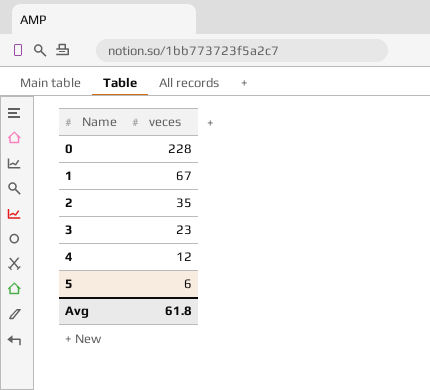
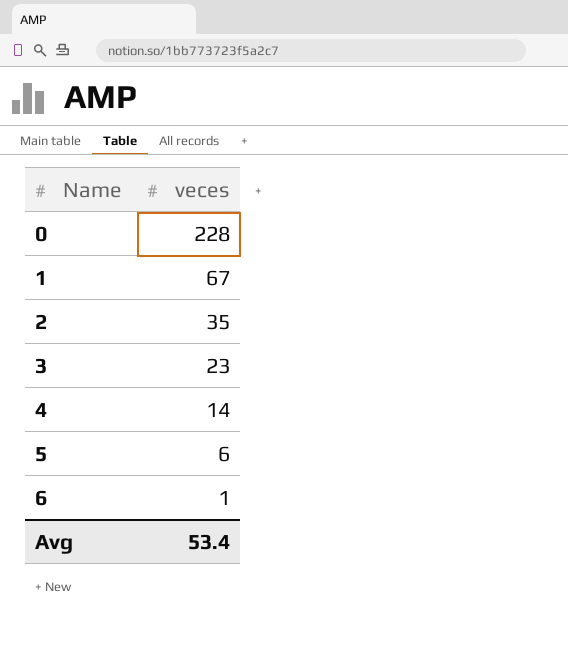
4 | veces: 12 -> 14
row 6: none -> 1
Avg | veces: 61.8 -> 53.4

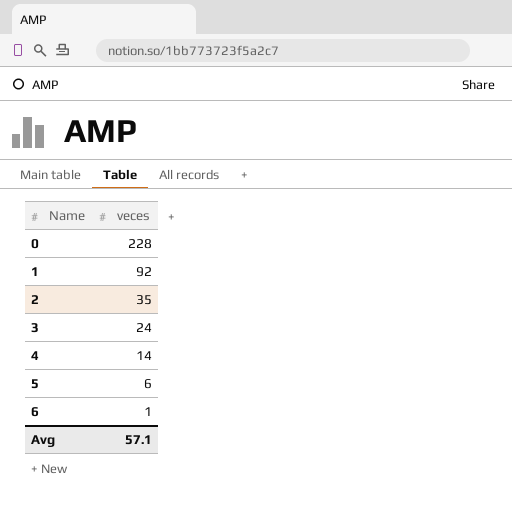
1 | veces: 67 -> 92
3 | veces: 23 -> 24
Avg | veces: 53.4 -> 57.1

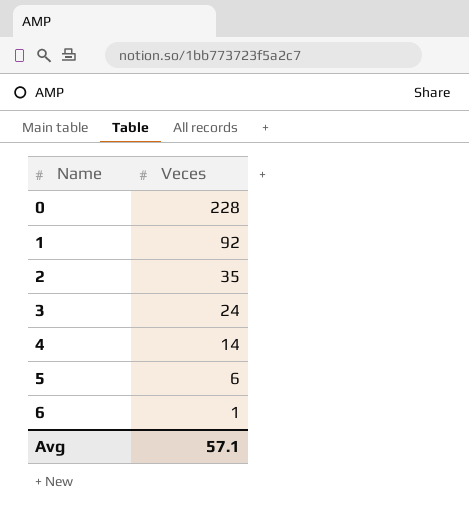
column name: veces -> Veces

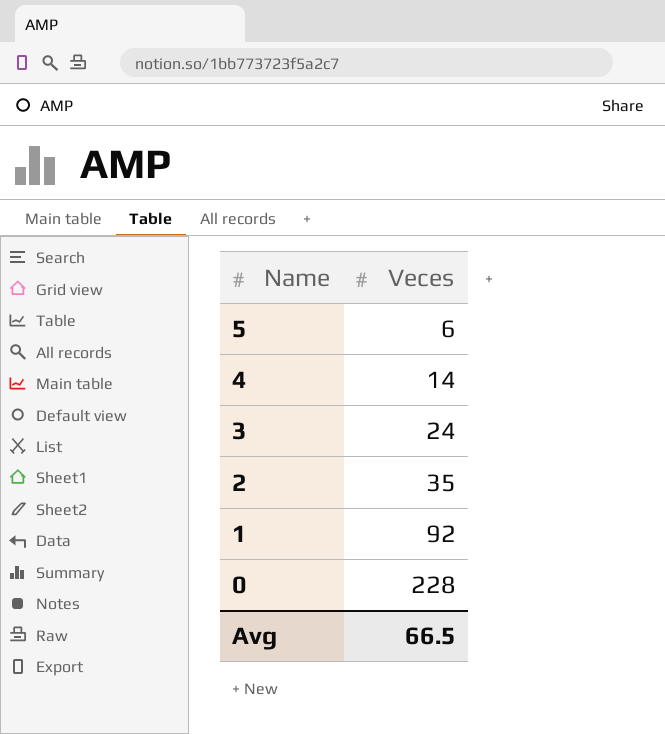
row order: Name ascending -> Name descending
row 6: 1 -> none
Avg | Veces: 57.1 -> 66.5

